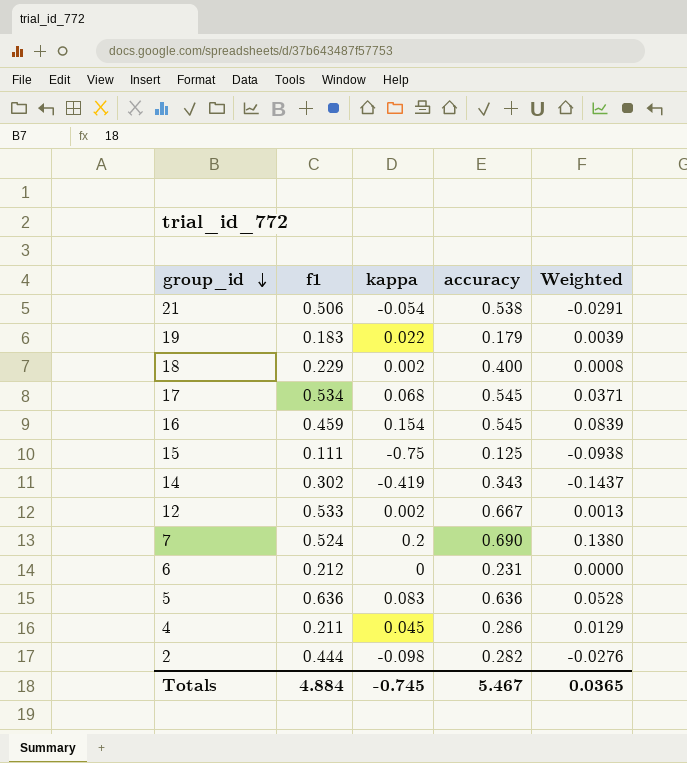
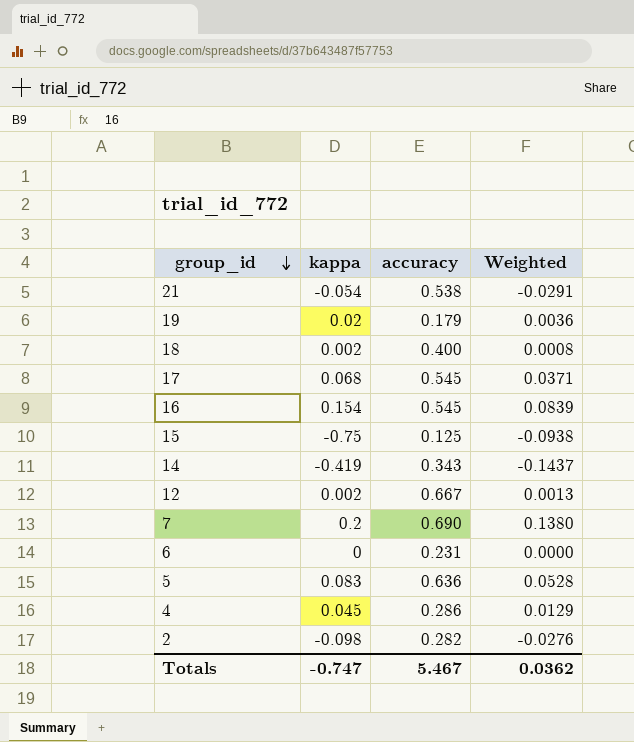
column f1 | position: 2 -> none
19 | kappa: 0.022 -> 0.02
19 | Weighted: 0.0039 -> 0.0036
Totals | kappa: -0.745 -> -0.747
Totals | Weighted: 0.0365 -> 0.0362

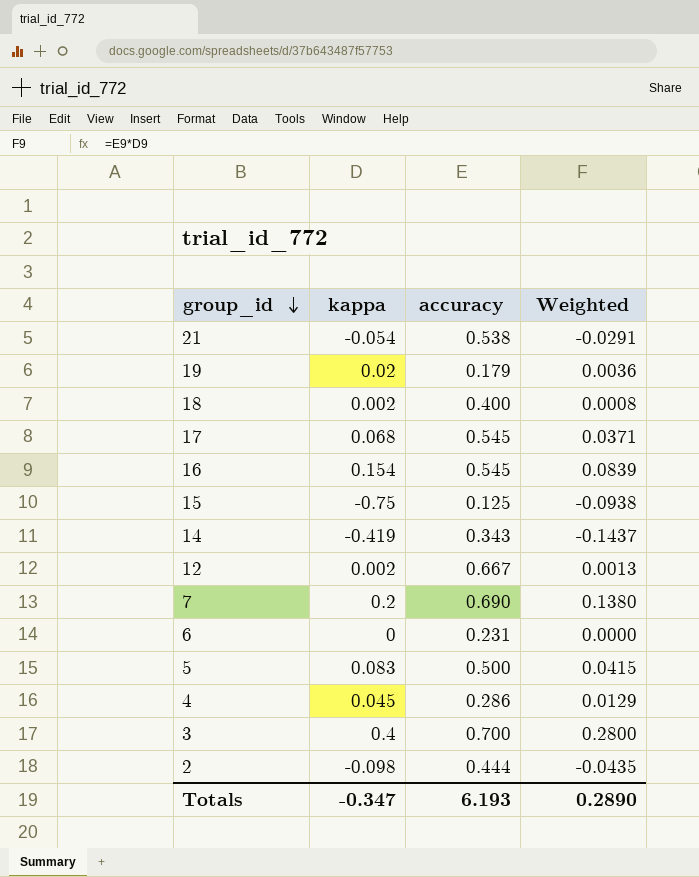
5 | accuracy: 0.636 -> 0.500
5 | Weighted: 0.0528 -> 0.0415
row 3: none -> 0.4 | 0.700 | 0.2800
2 | accuracy: 0.282 -> 0.444
2 | Weighted: -0.0276 -> -0.0435
Totals | kappa: -0.747 -> -0.347
Totals | accuracy: 5.467 -> 6.193
Totals | Weighted: 0.0362 -> 0.2890

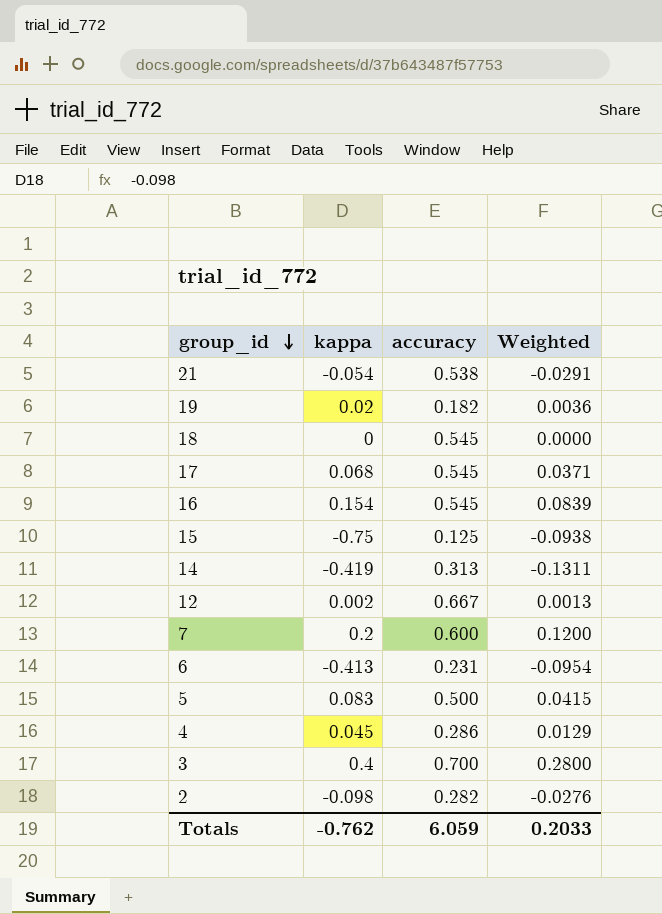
19 | accuracy: 0.179 -> 0.182
18 | kappa: 0.002 -> 0
18 | accuracy: 0.400 -> 0.545
18 | Weighted: 0.0008 -> 0.0000
14 | accuracy: 0.343 -> 0.313
14 | Weighted: -0.1437 -> -0.1311
7 | accuracy: 0.690 -> 0.600
7 | Weighted: 0.1380 -> 0.1200
6 | kappa: 0 -> -0.413
6 | Weighted: 0.0000 -> -0.0954
2 | accuracy: 0.444 -> 0.282
2 | Weighted: -0.0435 -> -0.0276
Totals | kappa: -0.347 -> -0.762
Totals | accuracy: 6.193 -> 6.059
Totals | Weighted: 0.2890 -> 0.2033

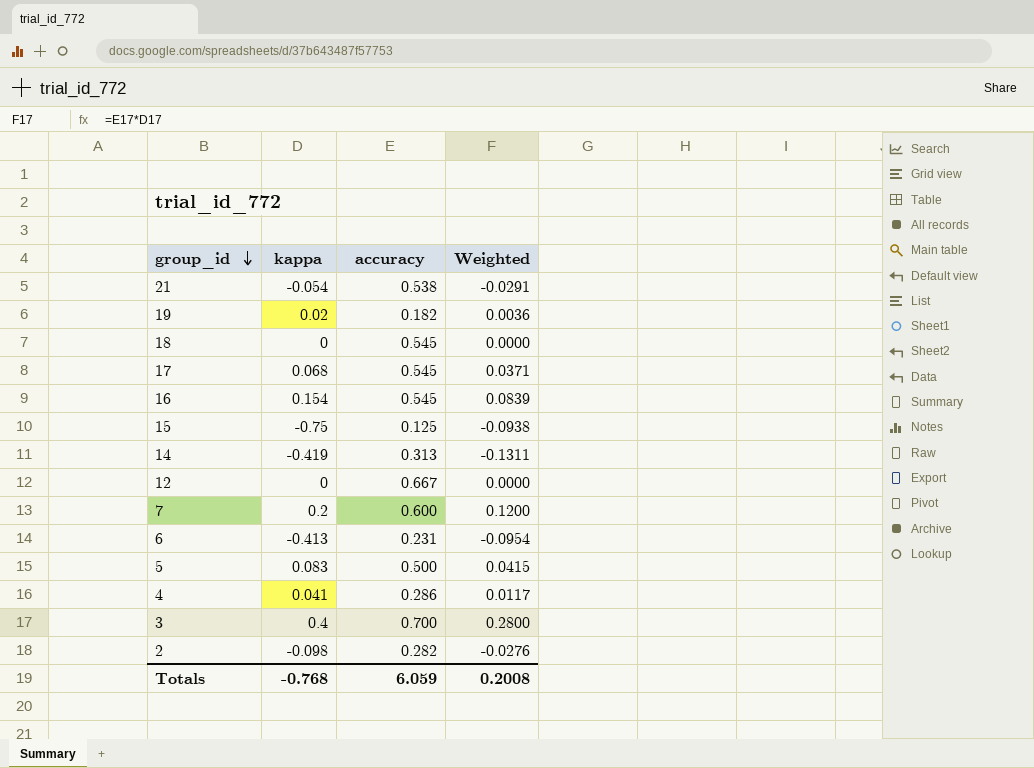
12 | kappa: 0.002 -> 0
12 | Weighted: 0.0013 -> 0.0000
4 | kappa: 0.045 -> 0.041
4 | Weighted: 0.0129 -> 0.0117
Totals | kappa: -0.762 -> -0.768
Totals | Weighted: 0.2033 -> 0.2008

